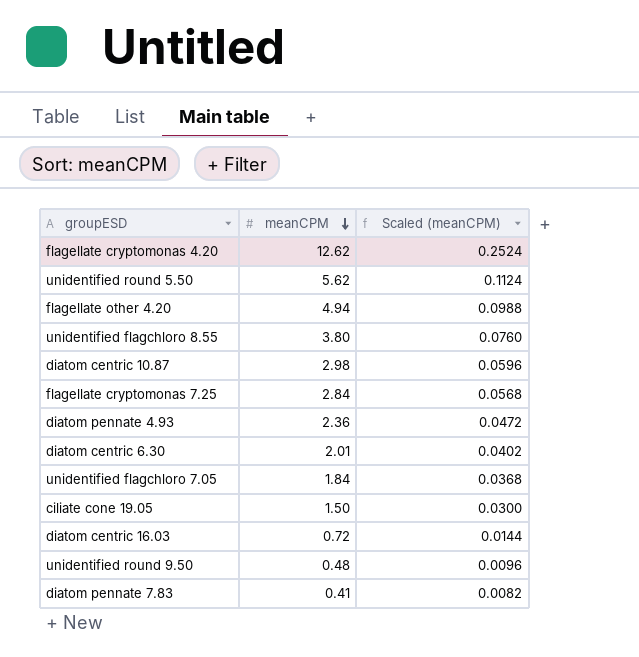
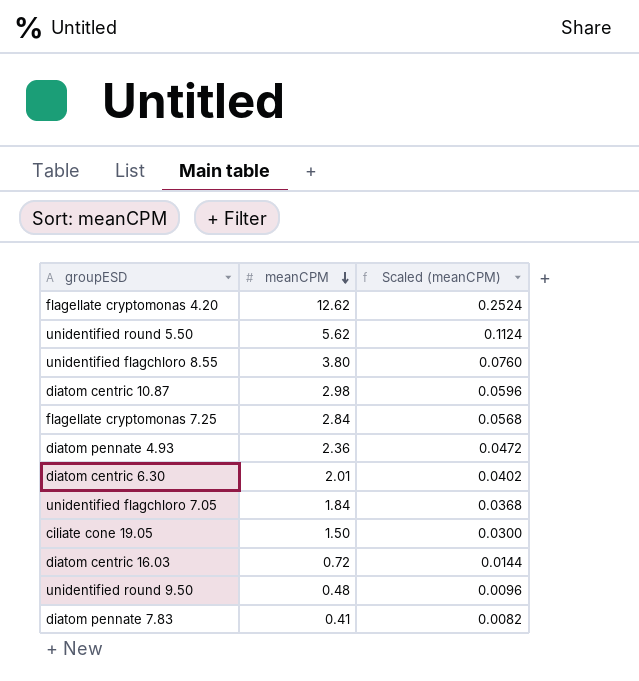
row flagellate other 4.20: 4.94 | 0.0988 -> none

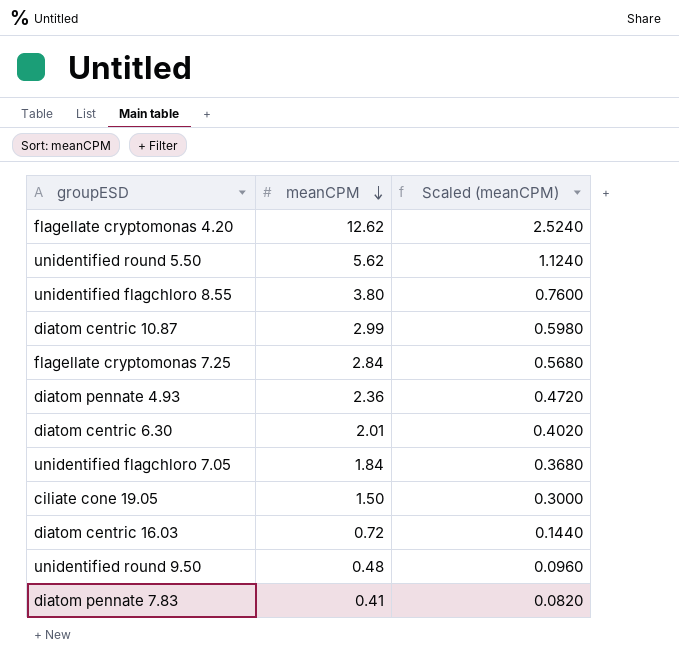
column Scaled (meanCPM) | formula: [meanCPM] * 0.02 -> [meanCPM] * 0.2
diatom centric 10.87 | meanCPM: 2.98 -> 2.99

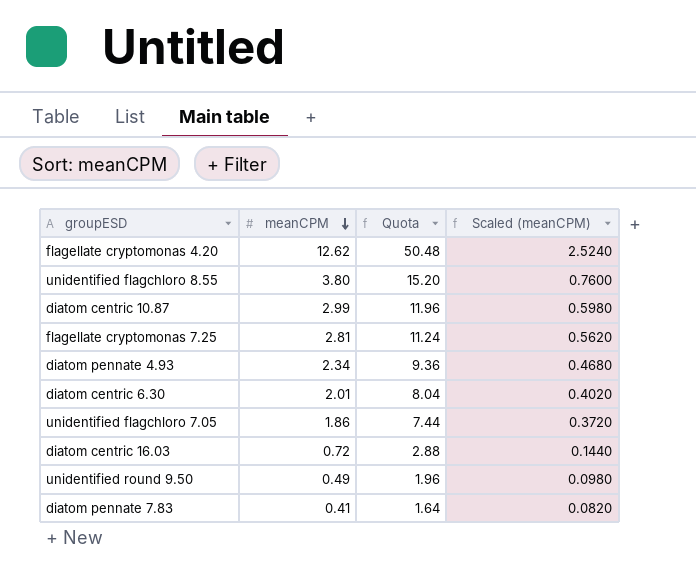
column Quota | formula: none -> [meanCPM] * 4
row unidentified round 5.50: 5.62 | 1.1240 -> none
row ciliate cone 19.05: 1.50 | 0.3000 -> none
flagellate cryptomonas 7.25 | meanCPM: 2.84 -> 2.81
flagellate cryptomonas 7.25 | Scaled (meanCPM): 0.5680 -> 0.5620
diatom pennate 4.93 | meanCPM: 2.36 -> 2.34
diatom pennate 4.93 | Scaled (meanCPM): 0.4720 -> 0.4680
unidentified flagchloro 7.05 | meanCPM: 1.84 -> 1.86
unidentified flagchloro 7.05 | Scaled (meanCPM): 0.3680 -> 0.3720
unidentified round 9.50 | meanCPM: 0.48 -> 0.49
unidentified round 9.50 | Scaled (meanCPM): 0.0960 -> 0.0980

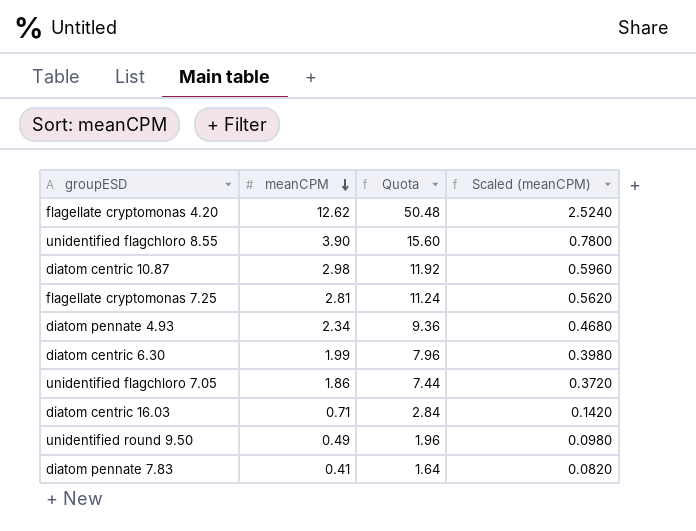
unidentified flagchloro 8.55 | meanCPM: 3.80 -> 3.90
unidentified flagchloro 8.55 | Quota: 15.20 -> 15.60
unidentified flagchloro 8.55 | Scaled (meanCPM): 0.7600 -> 0.7800
diatom centric 10.87 | meanCPM: 2.99 -> 2.98
diatom centric 10.87 | Quota: 11.96 -> 11.92
diatom centric 10.87 | Scaled (meanCPM): 0.5980 -> 0.5960
diatom centric 6.30 | meanCPM: 2.01 -> 1.99
diatom centric 6.30 | Quota: 8.04 -> 7.96
diatom centric 6.30 | Scaled (meanCPM): 0.4020 -> 0.3980
diatom centric 16.03 | meanCPM: 0.72 -> 0.71
diatom centric 16.03 | Quota: 2.88 -> 2.84
diatom centric 16.03 | Scaled (meanCPM): 0.1440 -> 0.1420

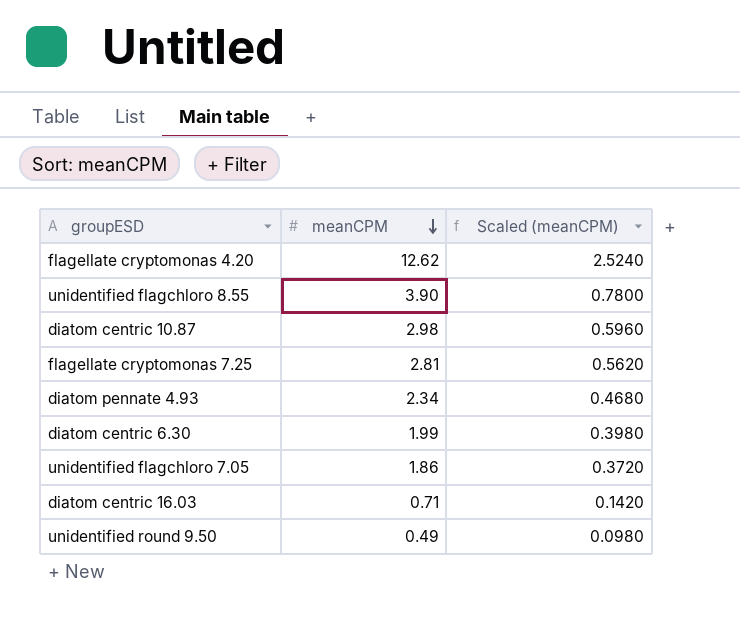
column Quota | formula: [meanCPM] * 4 -> none
row diatom pennate 7.83: 0.41 | 1.64 | 0.0820 -> none

